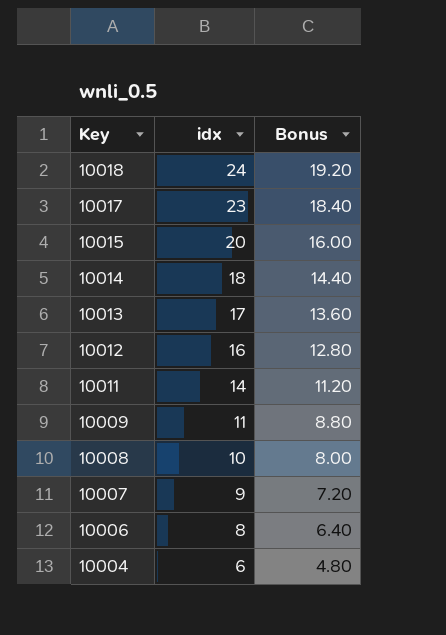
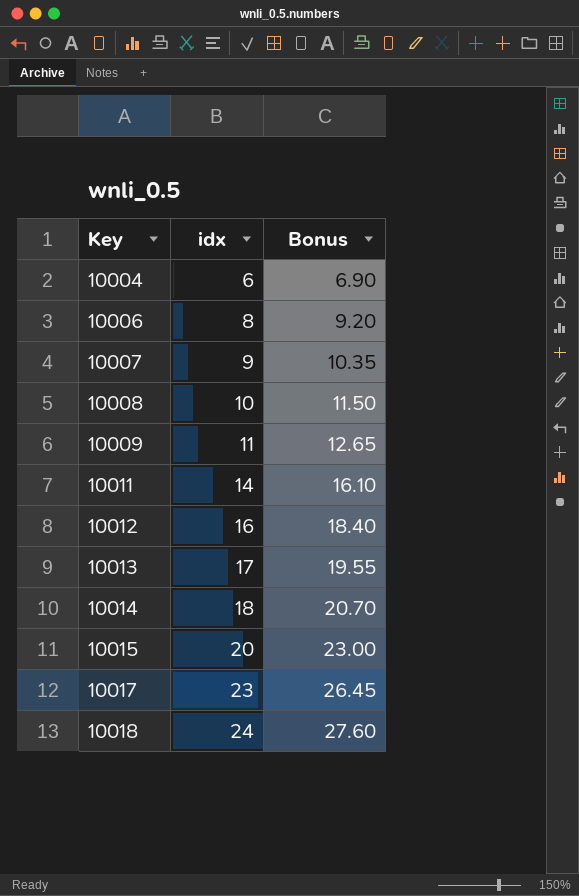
row order: Key descending -> Key ascending
column Bonus | formula: [idx] * 0.8 -> [idx] * 1.15

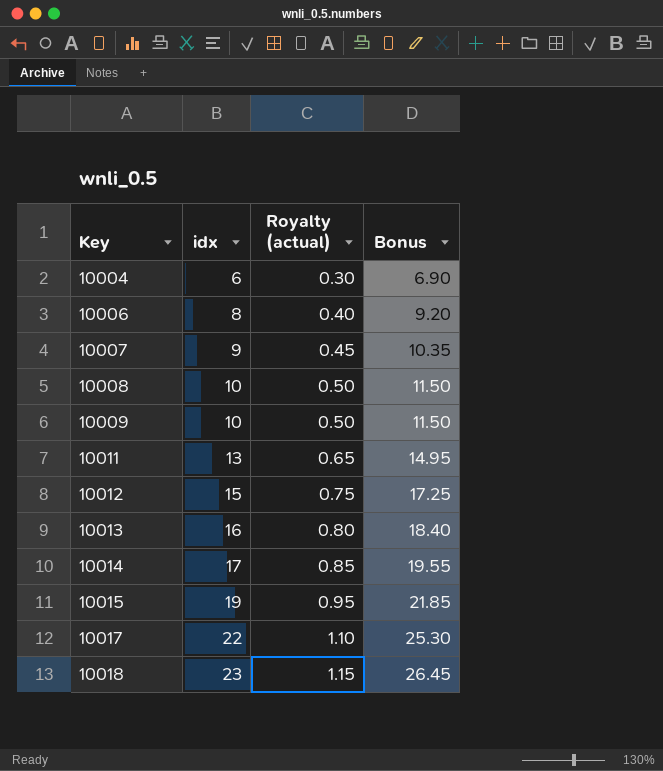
column Royalty (actual) | formula: none -> [idx] * 0.05
10009 | idx: 11 -> 10
10009 | Bonus: 12.65 -> 11.50
10011 | idx: 14 -> 13
10011 | Bonus: 16.10 -> 14.95
10012 | idx: 16 -> 15
10012 | Bonus: 18.40 -> 17.25
10013 | idx: 17 -> 16
10013 | Bonus: 19.55 -> 18.40
10014 | idx: 18 -> 17
10014 | Bonus: 20.70 -> 19.55
10015 | idx: 20 -> 19
10015 | Bonus: 23.00 -> 21.85
10017 | idx: 23 -> 22
10017 | Bonus: 26.45 -> 25.30
10018 | idx: 24 -> 23
10018 | Bonus: 27.60 -> 26.45

